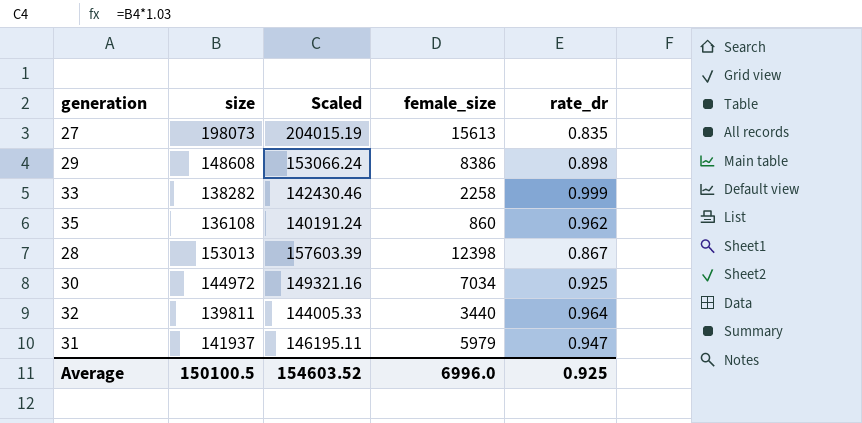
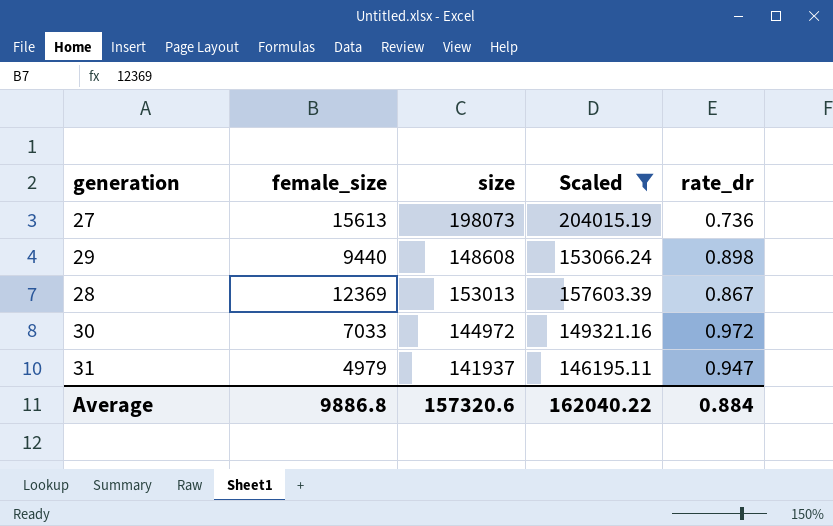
filter: none -> Scaled >= 146195.11
column female_size | position: 4 -> 2
27 | rate_dr: 0.835 -> 0.736
29 | female_size: 8386 -> 9440
28 | female_size: 12398 -> 12369
30 | female_size: 7034 -> 7033
30 | rate_dr: 0.925 -> 0.972
31 | female_size: 5979 -> 4979
Average | female_size: 6996.0 -> 9886.8
Average | size: 150100.5 -> 157320.6
Average | Scaled: 154603.52 -> 162040.22
Average | rate_dr: 0.925 -> 0.884

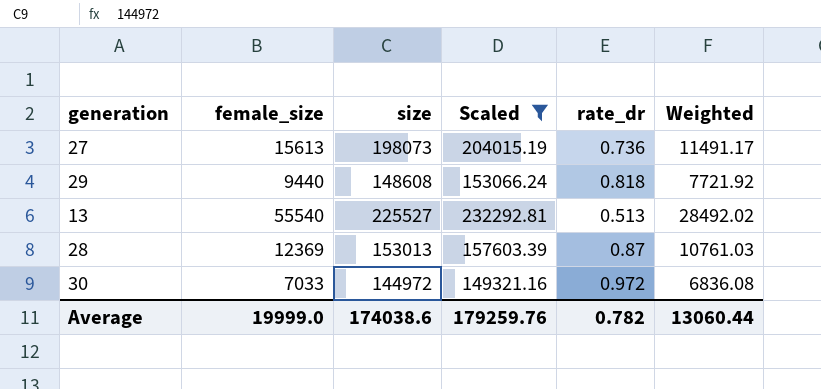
column Weighted | formula: none -> [female_size] * [rate_dr]
row 31: 4979 | 141937 | 146195.11 | 0.947 -> none
29 | rate_dr: 0.898 -> 0.818
row 13: none -> 55540 | 225527 | 232292.81 | 0.513 | 28492.02
28 | rate_dr: 0.867 -> 0.87
Average | female_size: 9886.8 -> 19999.0
Average | size: 157320.6 -> 174038.6
Average | Scaled: 162040.22 -> 179259.76
Average | rate_dr: 0.884 -> 0.782

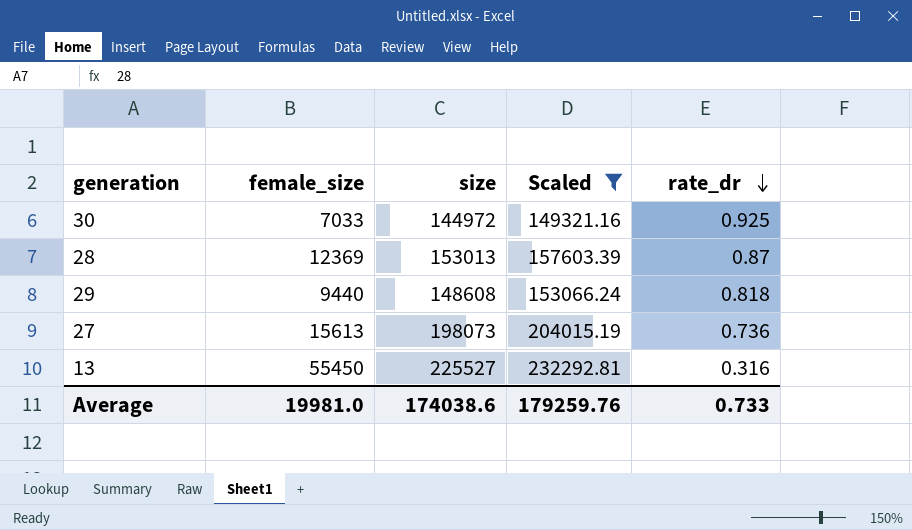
row order: none -> rate_dr descending
column Weighted | formula: [female_size] * [rate_dr] -> none
30 | rate_dr: 0.972 -> 0.925
13 | female_size: 55540 -> 55450
13 | rate_dr: 0.513 -> 0.316
Average | female_size: 19999.0 -> 19981.0
Average | rate_dr: 0.782 -> 0.733

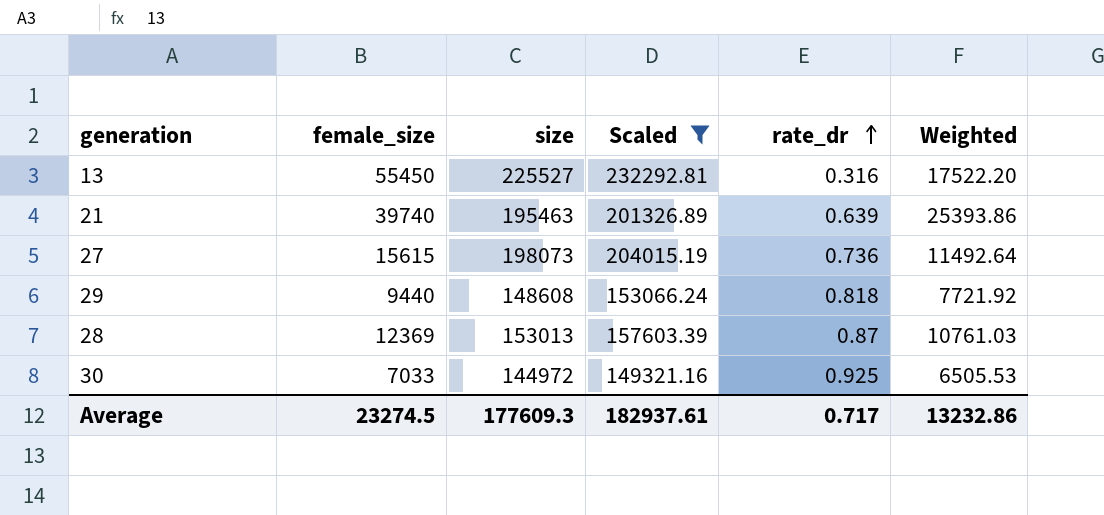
row order: rate_dr descending -> rate_dr ascending
column Weighted | formula: none -> [female_size] * [rate_dr]
row 21: none -> 39740 | 195463 | 201326.89 | 0.639 | 25393.86
27 | female_size: 15613 -> 15615
Average | female_size: 19981.0 -> 23274.5
Average | size: 174038.6 -> 177609.3
Average | Scaled: 179259.76 -> 182937.61
Average | rate_dr: 0.733 -> 0.717

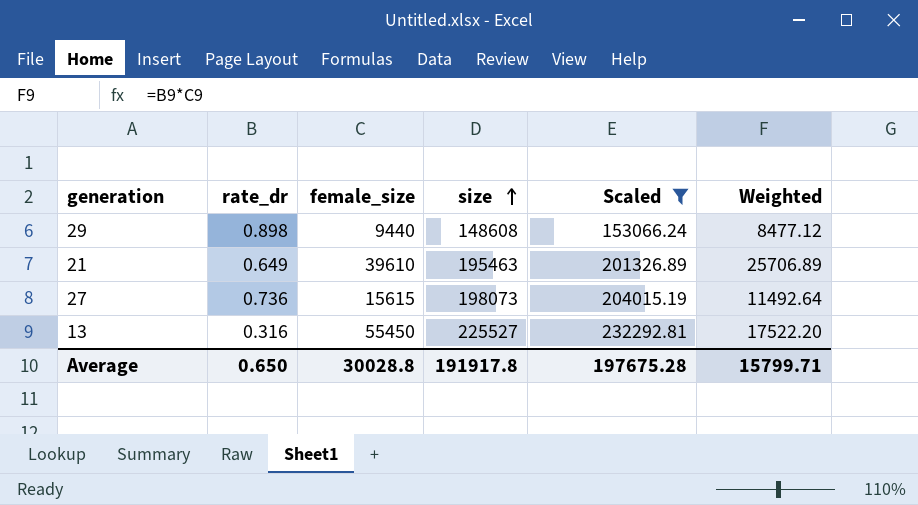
row order: rate_dr ascending -> size ascending
column rate_dr | position: 5 -> 2
row 28: 12369 | 153013 | 157603.39 | 0.87 | 10761.03 -> none
row 30: 7033 | 144972 | 149321.16 | 0.925 | 6505.53 -> none
29 | rate_dr: 0.818 -> 0.898
29 | Weighted: 7721.92 -> 8477.12
21 | rate_dr: 0.639 -> 0.649
21 | female_size: 39740 -> 39610
21 | Weighted: 25393.86 -> 25706.89
Average | rate_dr: 0.717 -> 0.650
Average | female_size: 23274.5 -> 30028.8
Average | size: 177609.3 -> 191917.8
Average | Scaled: 182937.61 -> 197675.28
Average | Weighted: 13232.86 -> 15799.71

